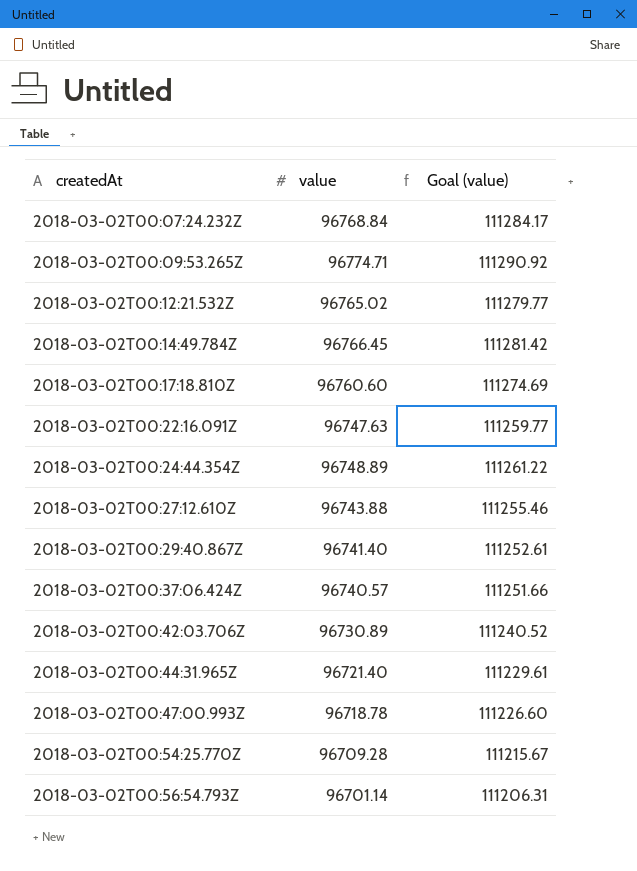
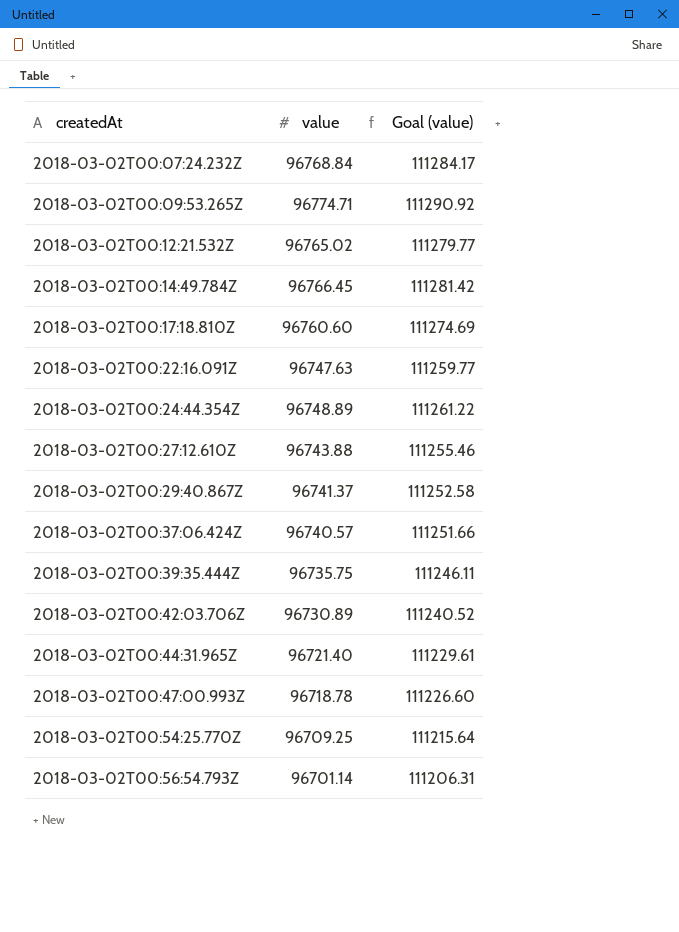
2018-03-02T00:29:40.867Z | value: 96741.40 -> 96741.37
2018-03-02T00:29:40.867Z | Goal (value): 111252.61 -> 111252.58
row 2018-03-02T00:39:35.444Z: none -> 96735.75 | 111246.11
2018-03-02T00:54:25.770Z | value: 96709.28 -> 96709.25
2018-03-02T00:54:25.770Z | Goal (value): 111215.67 -> 111215.64

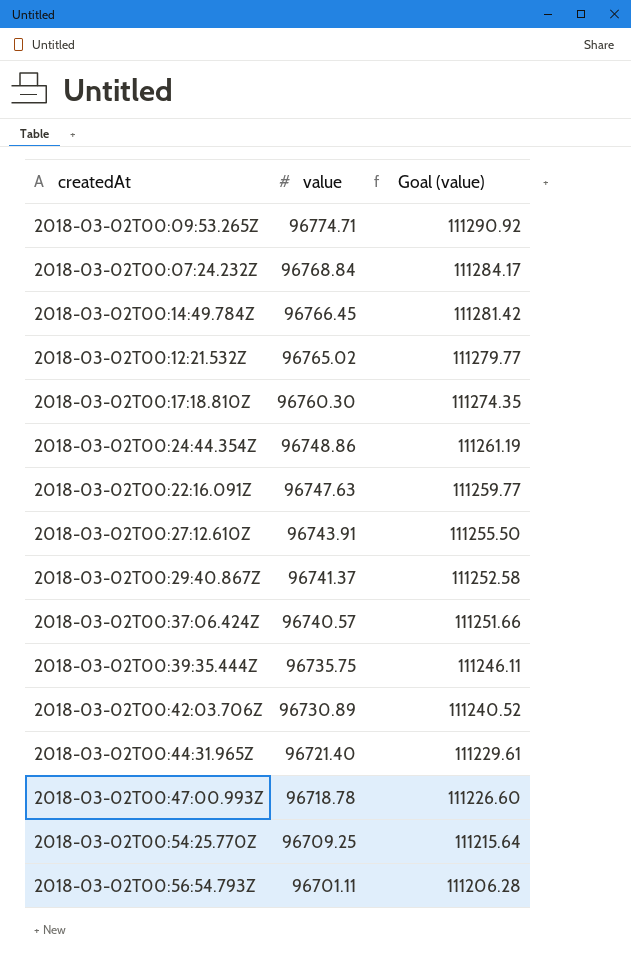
row order: createdAt ascending -> value descending
2018-03-02T00:17:18.810Z | value: 96760.60 -> 96760.30
2018-03-02T00:17:18.810Z | Goal (value): 111274.69 -> 111274.35
2018-03-02T00:24:44.354Z | value: 96748.89 -> 96748.86
2018-03-02T00:24:44.354Z | Goal (value): 111261.22 -> 111261.19
2018-03-02T00:27:12.610Z | value: 96743.88 -> 96743.91
2018-03-02T00:27:12.610Z | Goal (value): 111255.46 -> 111255.50
2018-03-02T00:56:54.793Z | value: 96701.14 -> 96701.11
2018-03-02T00:56:54.793Z | Goal (value): 111206.31 -> 111206.28

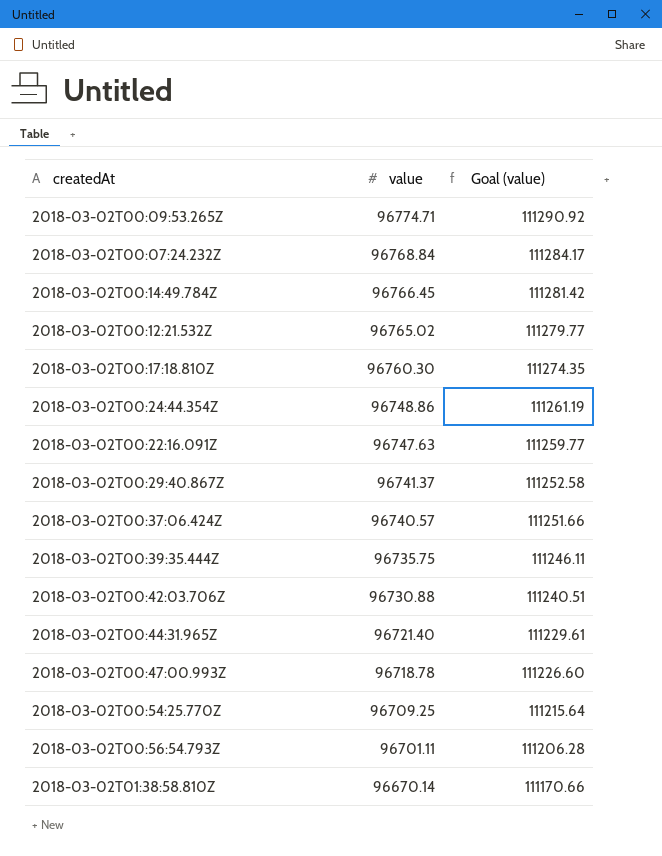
row 2018-03-02T00:27:12.610Z: 96743.91 | 111255.50 -> none
2018-03-02T00:42:03.706Z | value: 96730.89 -> 96730.88
2018-03-02T00:42:03.706Z | Goal (value): 111240.52 -> 111240.51
row 2018-03-02T01:38:58.810Z: none -> 96670.14 | 111170.66

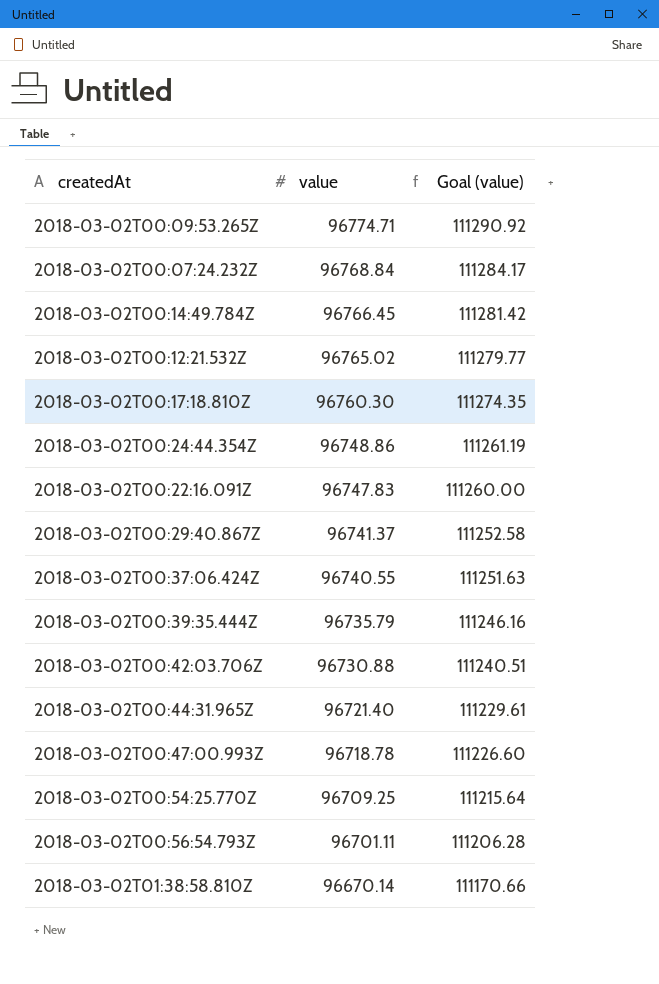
2018-03-02T00:22:16.091Z | value: 96747.63 -> 96747.83
2018-03-02T00:22:16.091Z | Goal (value): 111259.77 -> 111260.00
2018-03-02T00:37:06.424Z | value: 96740.57 -> 96740.55
2018-03-02T00:37:06.424Z | Goal (value): 111251.66 -> 111251.63
2018-03-02T00:39:35.444Z | value: 96735.75 -> 96735.79
2018-03-02T00:39:35.444Z | Goal (value): 111246.11 -> 111246.16

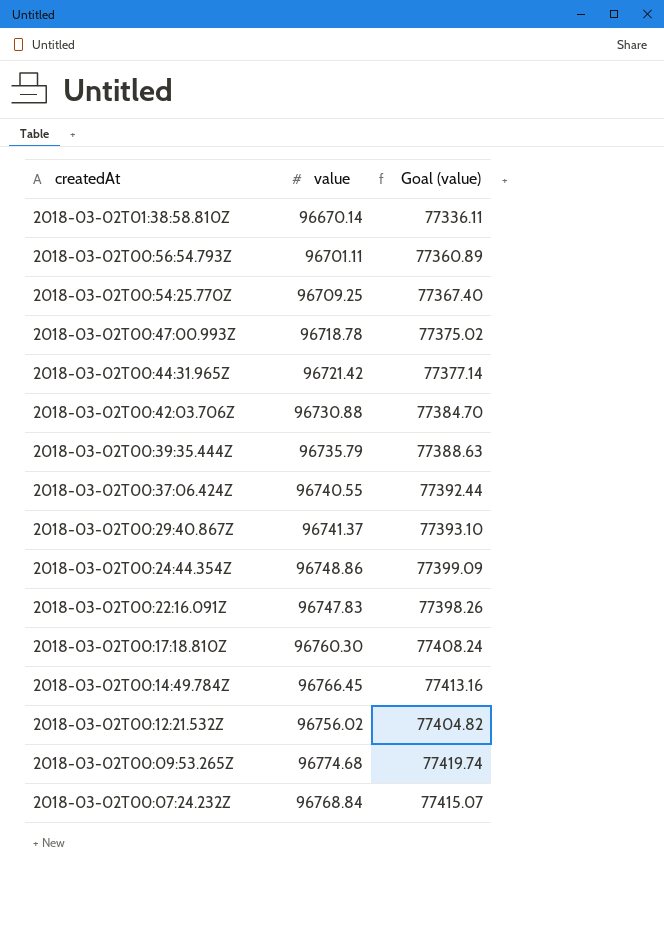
row order: value descending -> createdAt descending
column Goal (value) | formula: [value] * 1.15 -> [value] * 0.8
2018-03-02T00:44:31.965Z | value: 96721.40 -> 96721.42
2018-03-02T00:12:21.532Z | value: 96765.02 -> 96756.02
2018-03-02T00:09:53.265Z | value: 96774.71 -> 96774.68

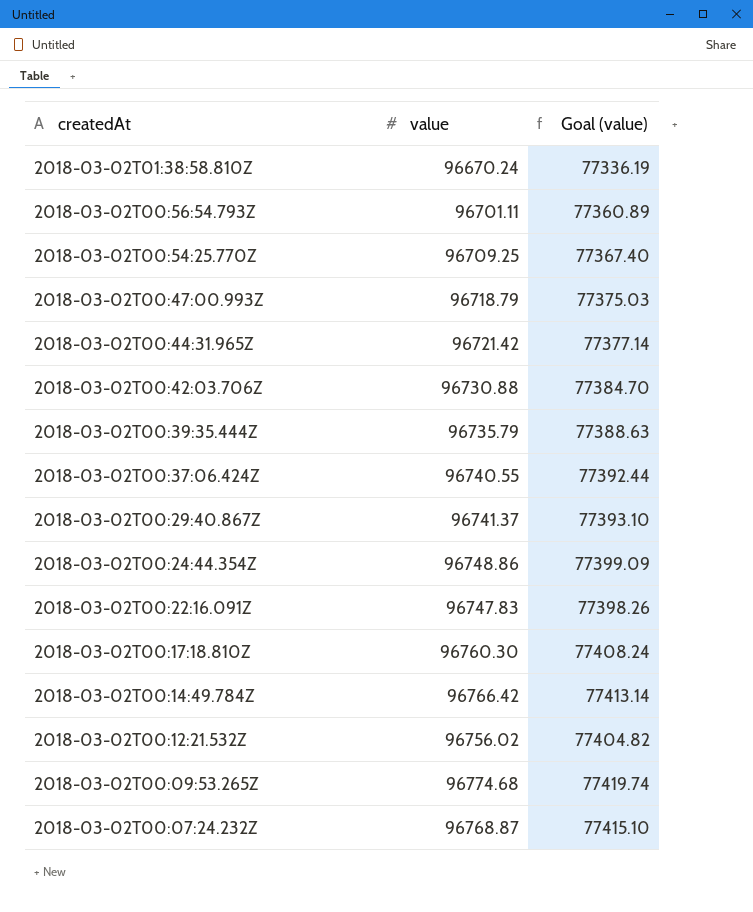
2018-03-02T01:38:58.810Z | value: 96670.14 -> 96670.24
2018-03-02T01:38:58.810Z | Goal (value): 77336.11 -> 77336.19
2018-03-02T00:47:00.993Z | value: 96718.78 -> 96718.79
2018-03-02T00:47:00.993Z | Goal (value): 77375.02 -> 77375.03
2018-03-02T00:14:49.784Z | value: 96766.45 -> 96766.42
2018-03-02T00:14:49.784Z | Goal (value): 77413.16 -> 77413.14
2018-03-02T00:07:24.232Z | value: 96768.84 -> 96768.87
2018-03-02T00:07:24.232Z | Goal (value): 77415.07 -> 77415.10

